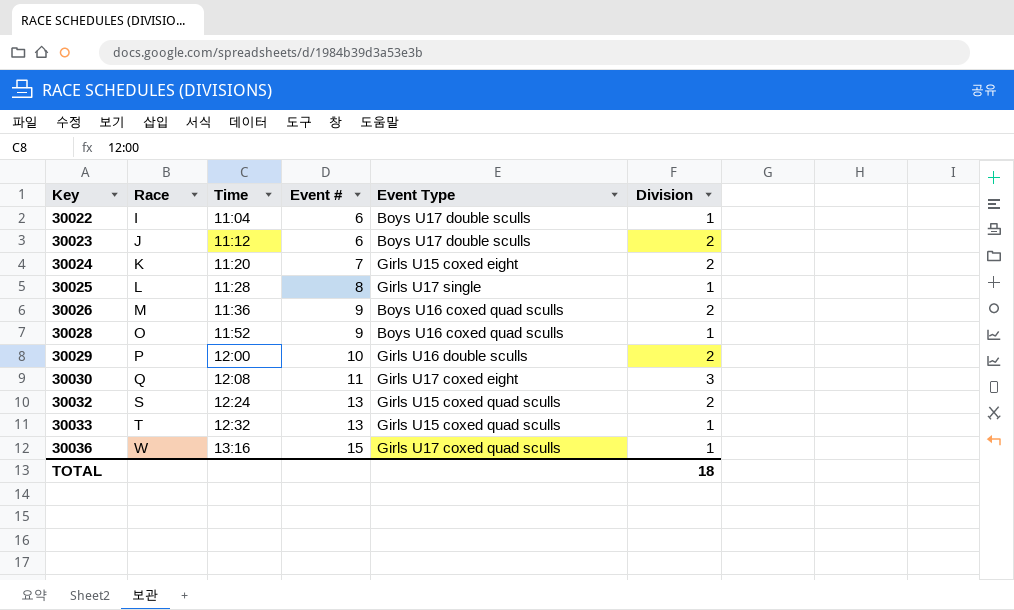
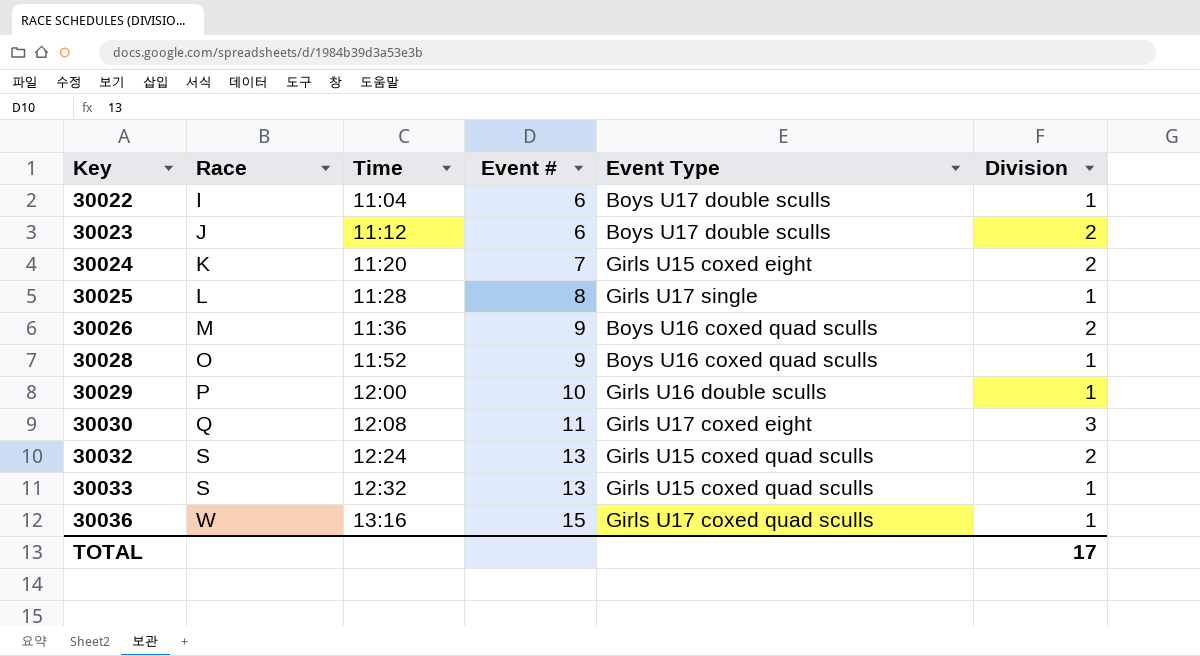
30029 | Division: 2 -> 1
30033 | Race: T -> S
TOTAL | Division: 18 -> 17

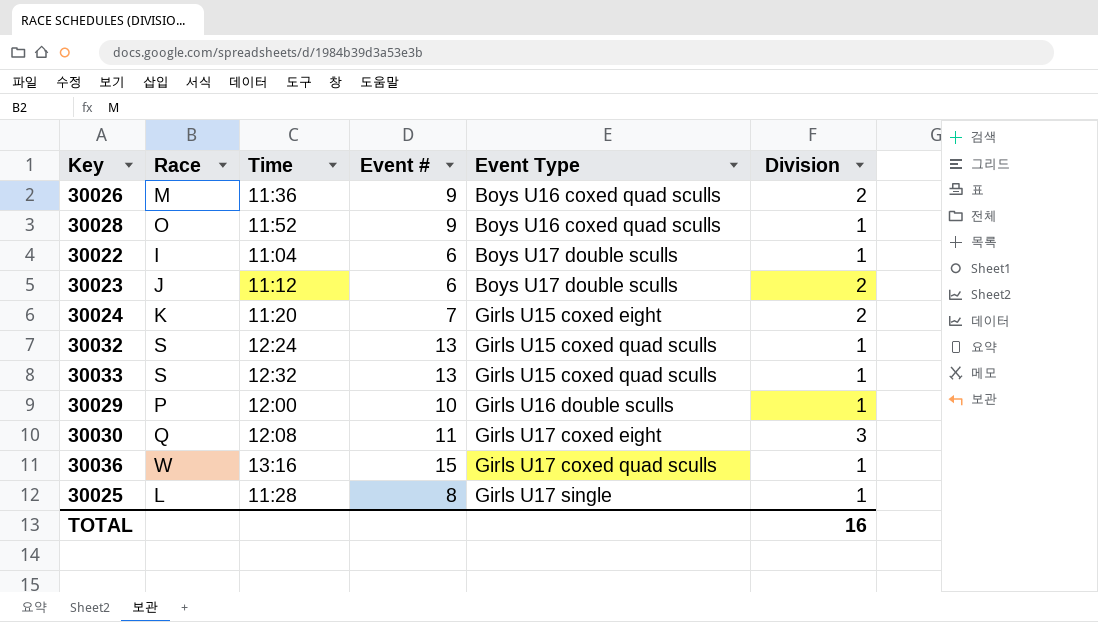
row order: Key ascending -> Event Type ascending
30032 | Division: 2 -> 1
TOTAL | Division: 17 -> 16

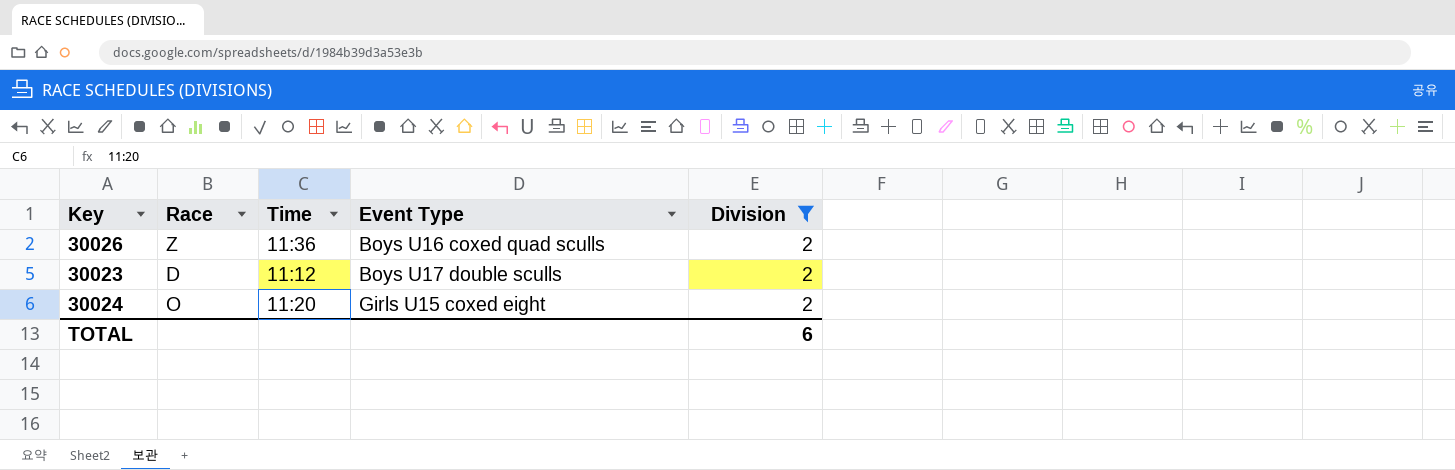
filter: none -> Division = 2
column Event # | position: 4 -> none
30026 | Race: M -> Z
30023 | Race: J -> D
30024 | Race: K -> O
TOTAL | Division: 16 -> 6

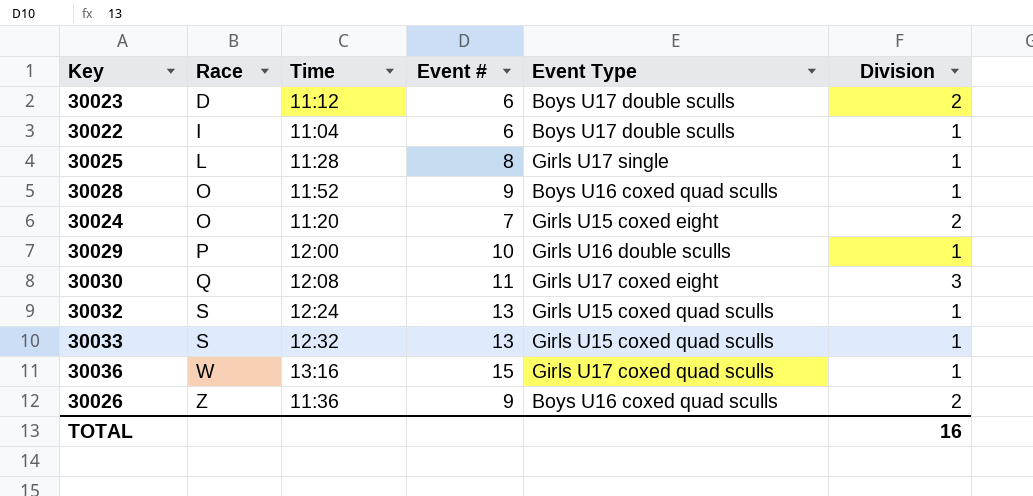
filter: Division = 2 -> none
row order: Event Type ascending -> Race ascending
column Event # | position: none -> 4
TOTAL | Division: 6 -> 16

